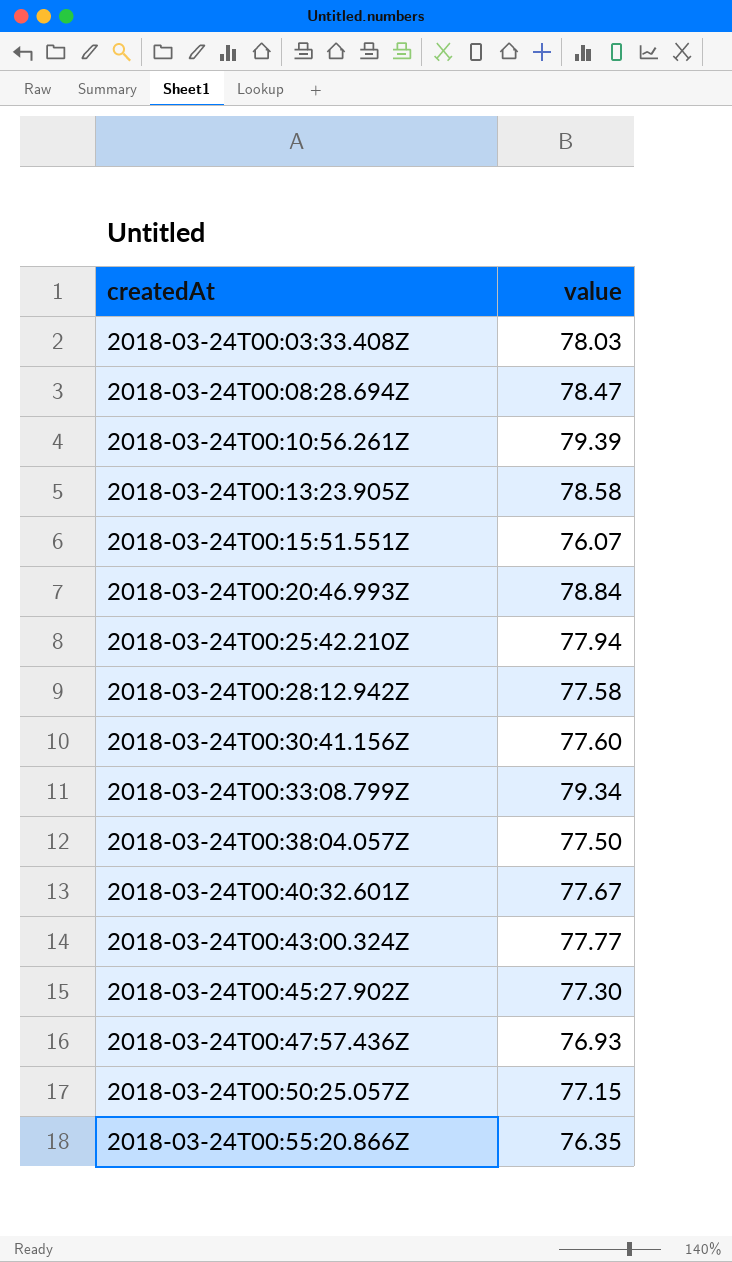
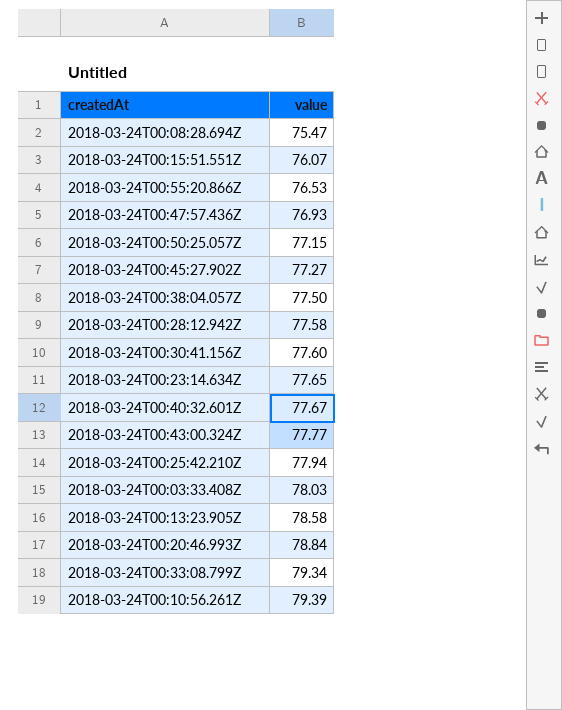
row order: createdAt ascending -> value ascending
2018-03-24T00:08:28.694Z | value: 78.47 -> 75.47
2018-03-24T00:55:20.866Z | value: 76.35 -> 76.53
2018-03-24T00:45:27.902Z | value: 77.30 -> 77.27
row 2018-03-24T00:23:14.634Z: none -> 77.65

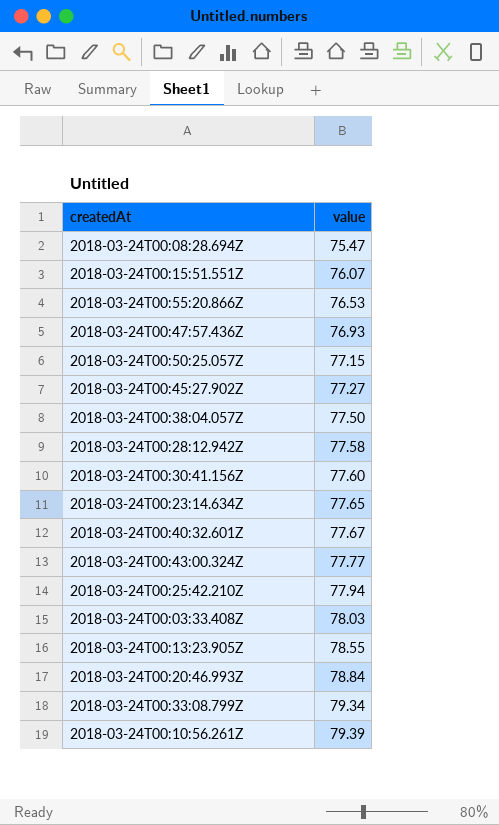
2018-03-24T00:13:23.905Z | value: 78.58 -> 78.55

